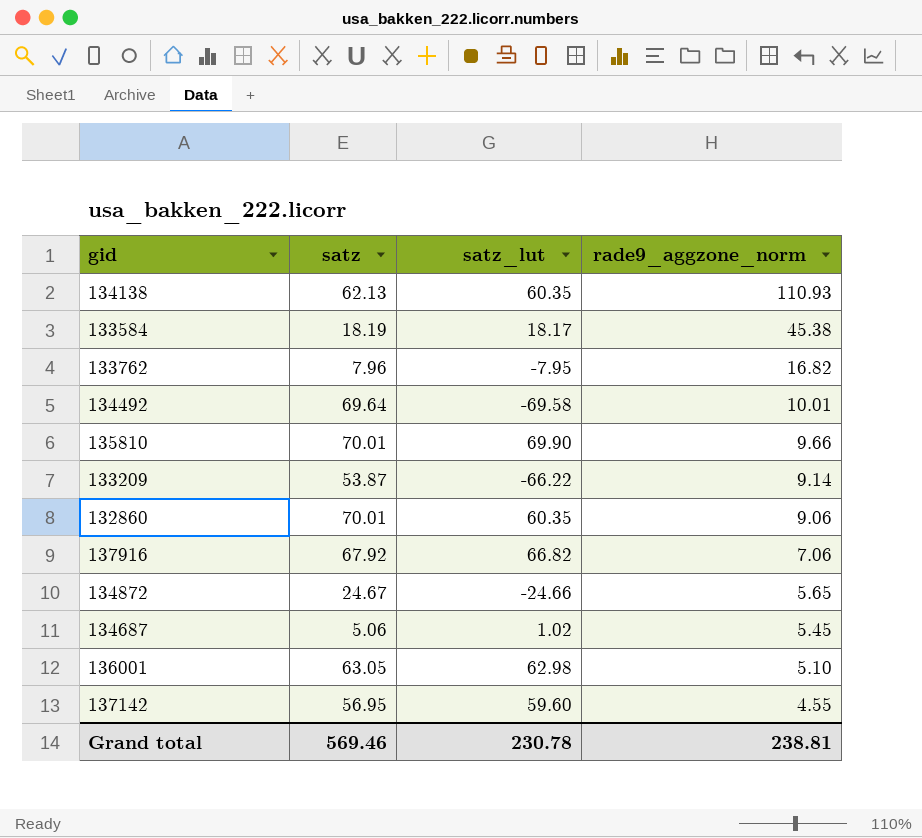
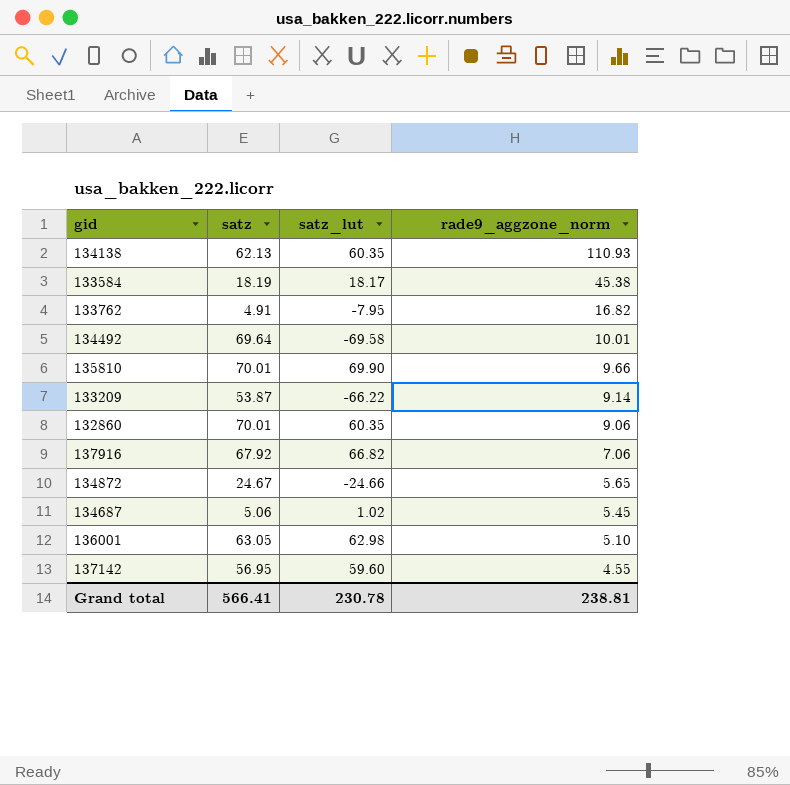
133762 | satz: 7.96 -> 4.91
Grand total | satz: 569.46 -> 566.41

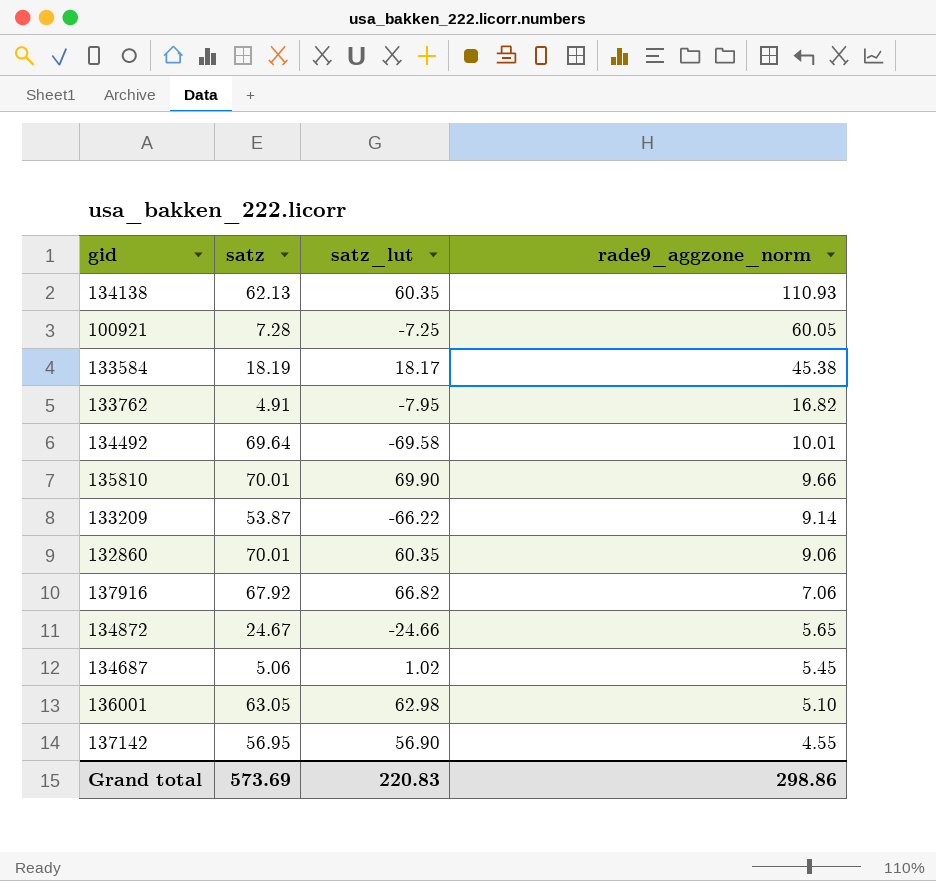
row 100921: none -> 7.28 | -7.25 | 60.05
137142 | satz_lut: 59.60 -> 56.90
Grand total | satz: 566.41 -> 573.69
Grand total | satz_lut: 230.78 -> 220.83
Grand total | rade9_aggzone_norm: 238.81 -> 298.86

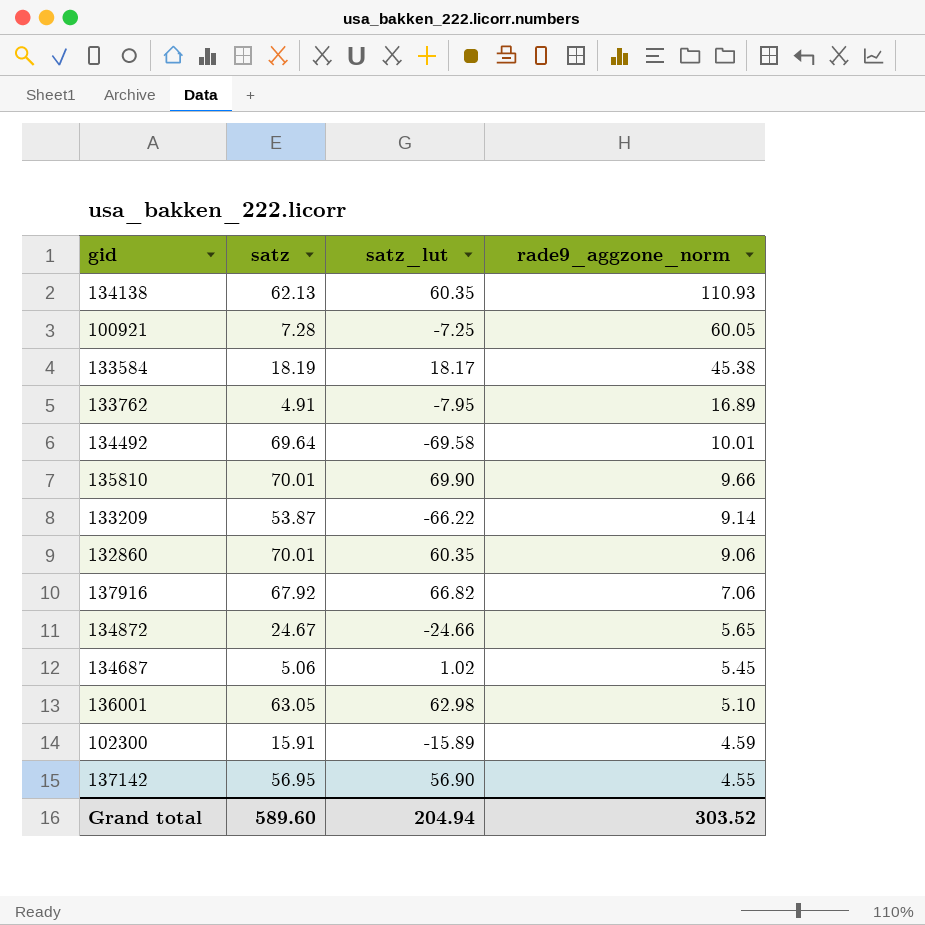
133762 | rade9_aggzone_norm: 16.82 -> 16.89
row 102300: none -> 15.91 | -15.89 | 4.59
Grand total | satz: 573.69 -> 589.60
Grand total | satz_lut: 220.83 -> 204.94
Grand total | rade9_aggzone_norm: 298.86 -> 303.52

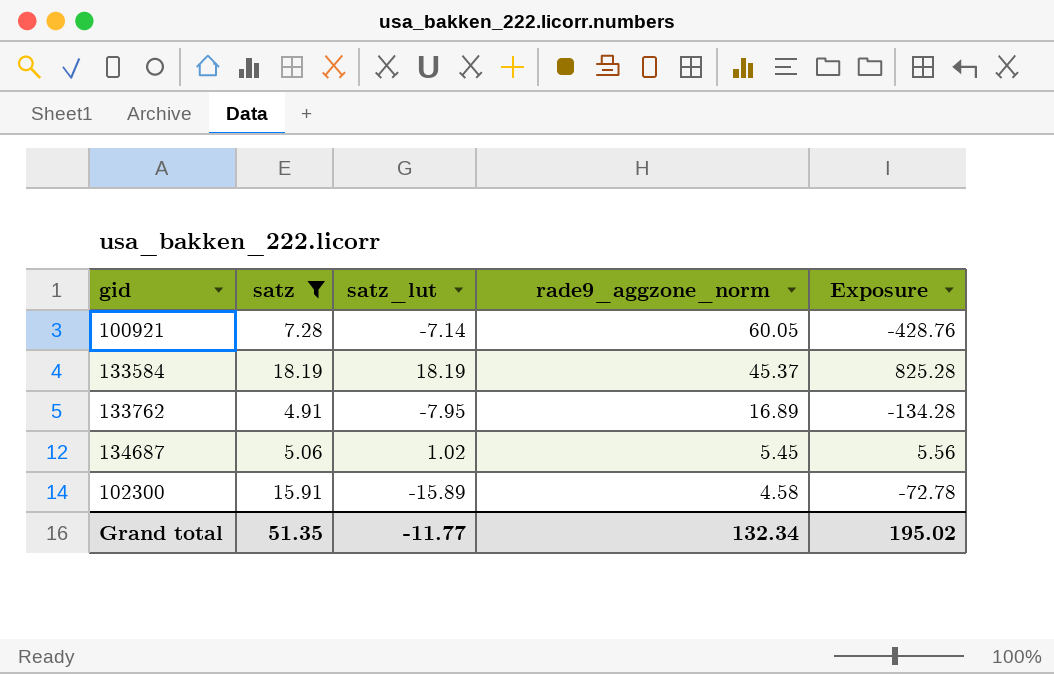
filter: none -> satz <= 18.19
column Exposure | formula: none -> [satz_lut] * [rade9_aggzone_norm]
100921 | satz_lut: -7.25 -> -7.14
133584 | satz_lut: 18.17 -> 18.19
133584 | rade9_aggzone_norm: 45.38 -> 45.37
102300 | rade9_aggzone_norm: 4.59 -> 4.58
Grand total | satz: 589.60 -> 51.35
Grand total | satz_lut: 204.94 -> -11.77
Grand total | rade9_aggzone_norm: 303.52 -> 132.34

